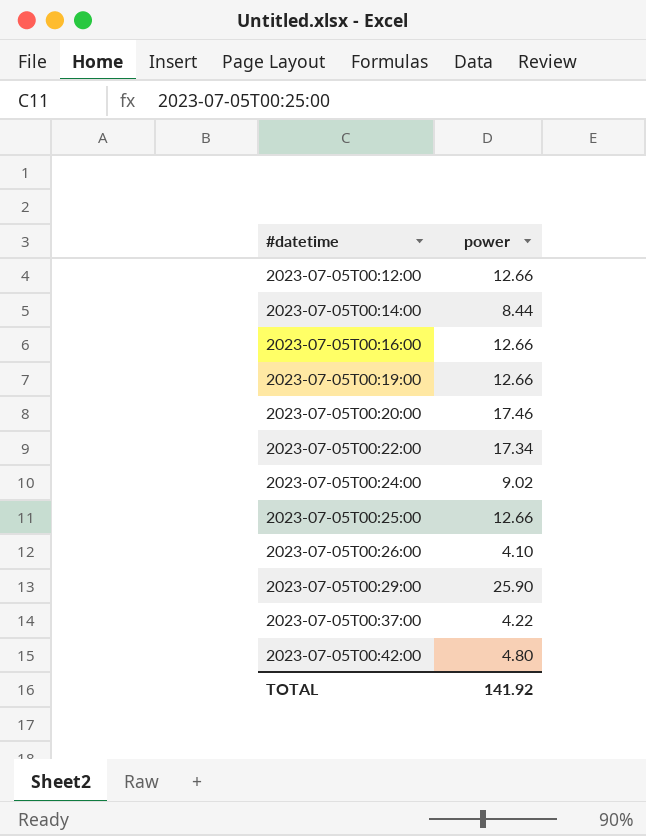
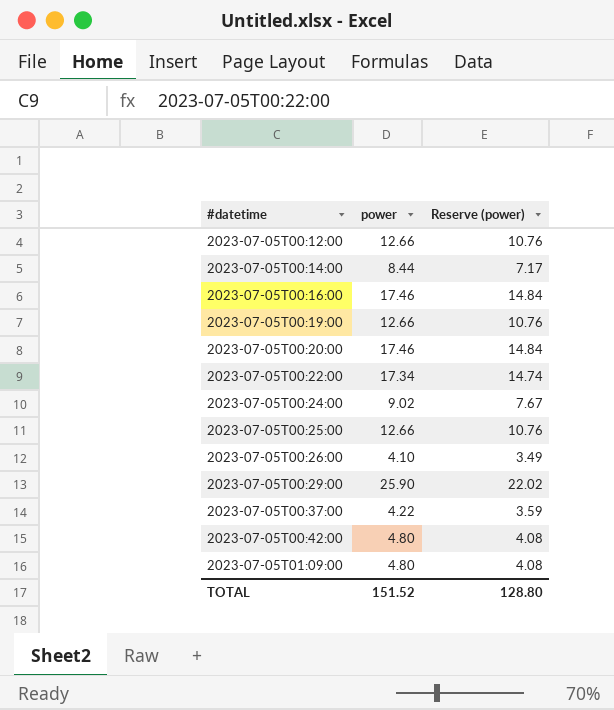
column Reserve (power) | formula: none -> [power] * 0.85
2023-07-05T00:16:00 | power: 12.66 -> 17.46
row 2023-07-05T01:09:00: none -> 4.80 | 4.08
TOTAL | power: 141.92 -> 151.52

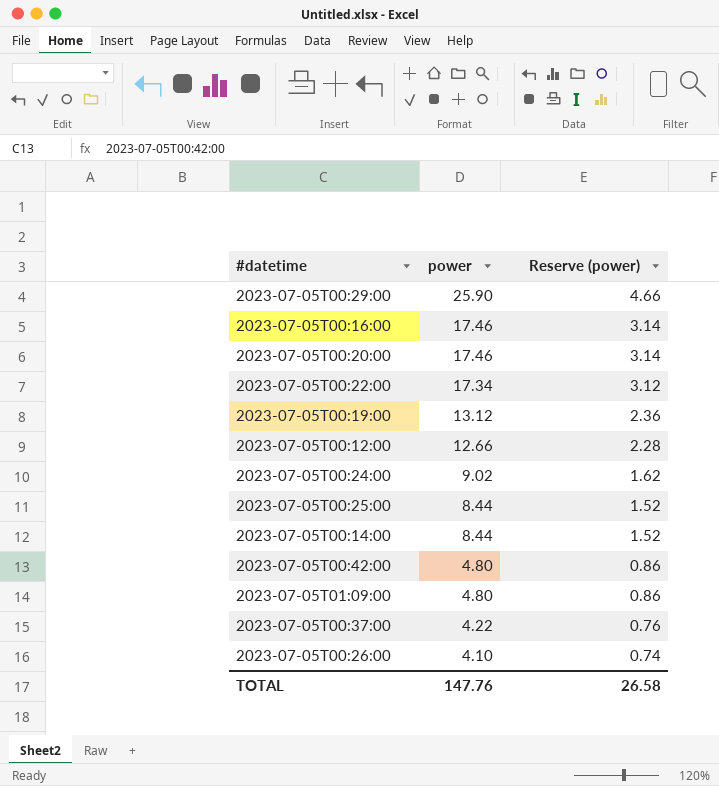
row order: #datetime ascending -> power descending
column Reserve (power) | formula: [power] * 0.85 -> [power] * 0.18
2023-07-05T00:19:00 | power: 12.66 -> 13.12
2023-07-05T00:25:00 | power: 12.66 -> 8.44
TOTAL | power: 151.52 -> 147.76
TOTAL | Reserve (power): 128.80 -> 26.58

